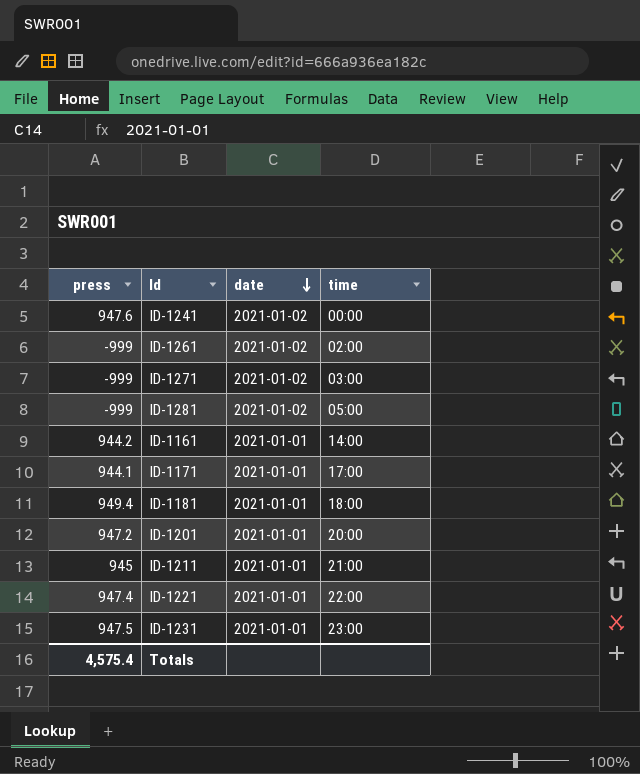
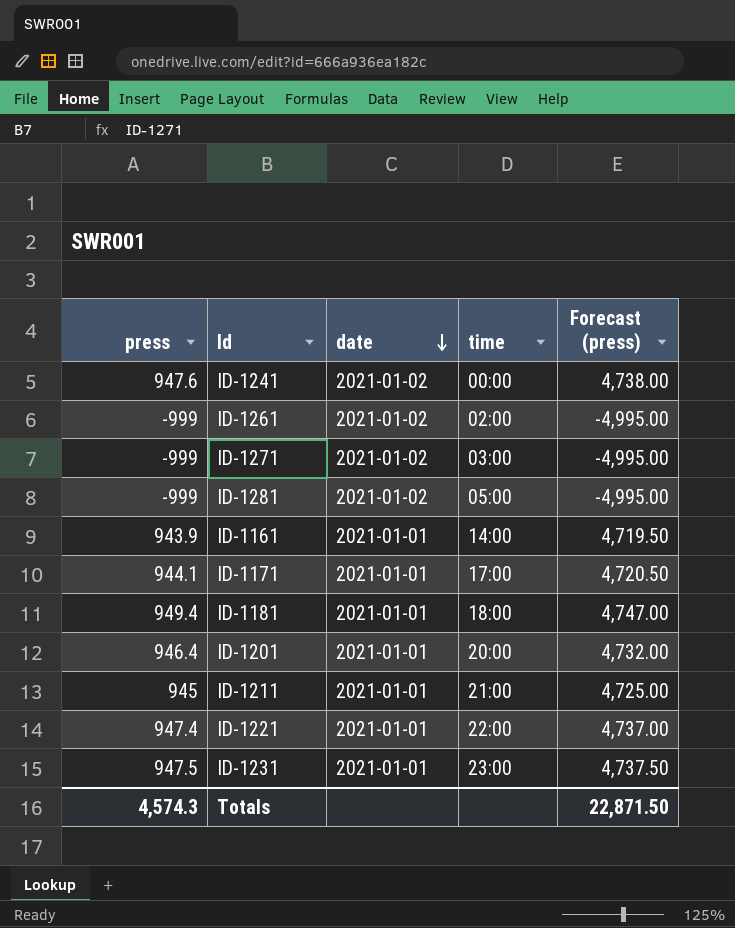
column Forecast (press) | formula: none -> [press] * 5
ID-1161 | press: 944.2 -> 943.9
ID-1201 | press: 947.2 -> 946.4
Totals | press: 4,575.4 -> 4,574.3

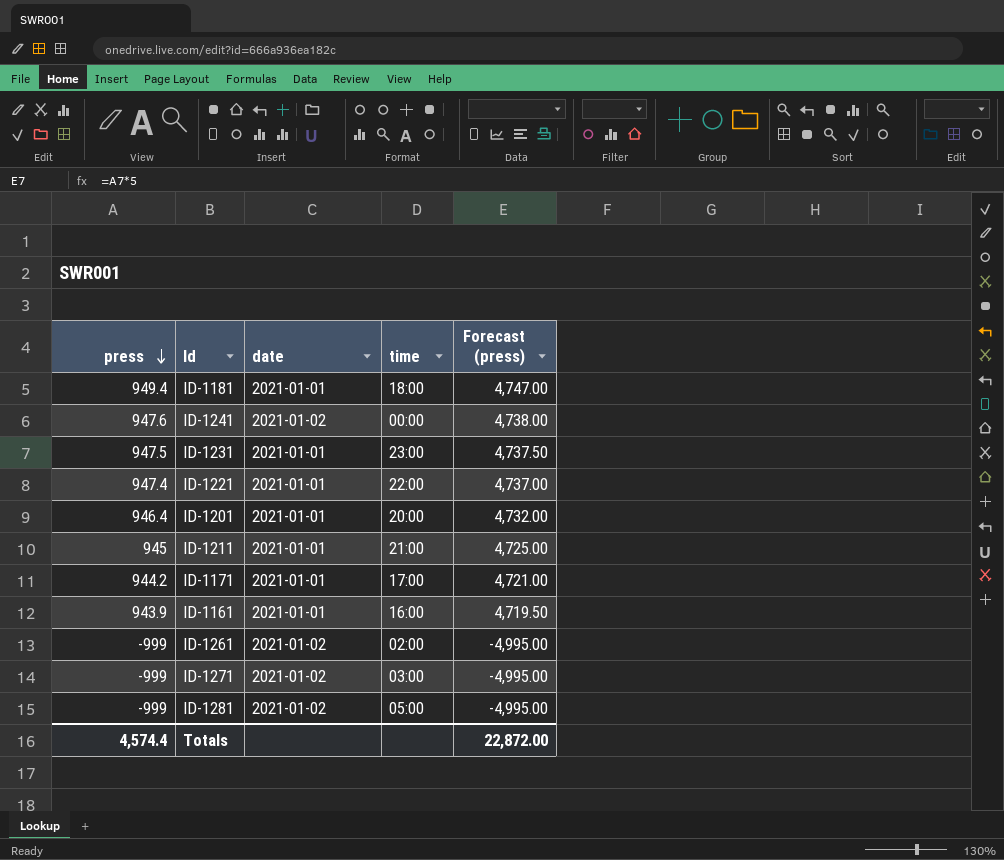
row order: date descending -> press descending
ID-1171 | press: 944.1 -> 944.2
ID-1171 | Forecast (press): 4,720.50 -> 4,721.00
ID-1161 | time: 14:00 -> 16:00
Totals | press: 4,574.3 -> 4,574.4
Totals | Forecast (press): 22,871.50 -> 22,872.00

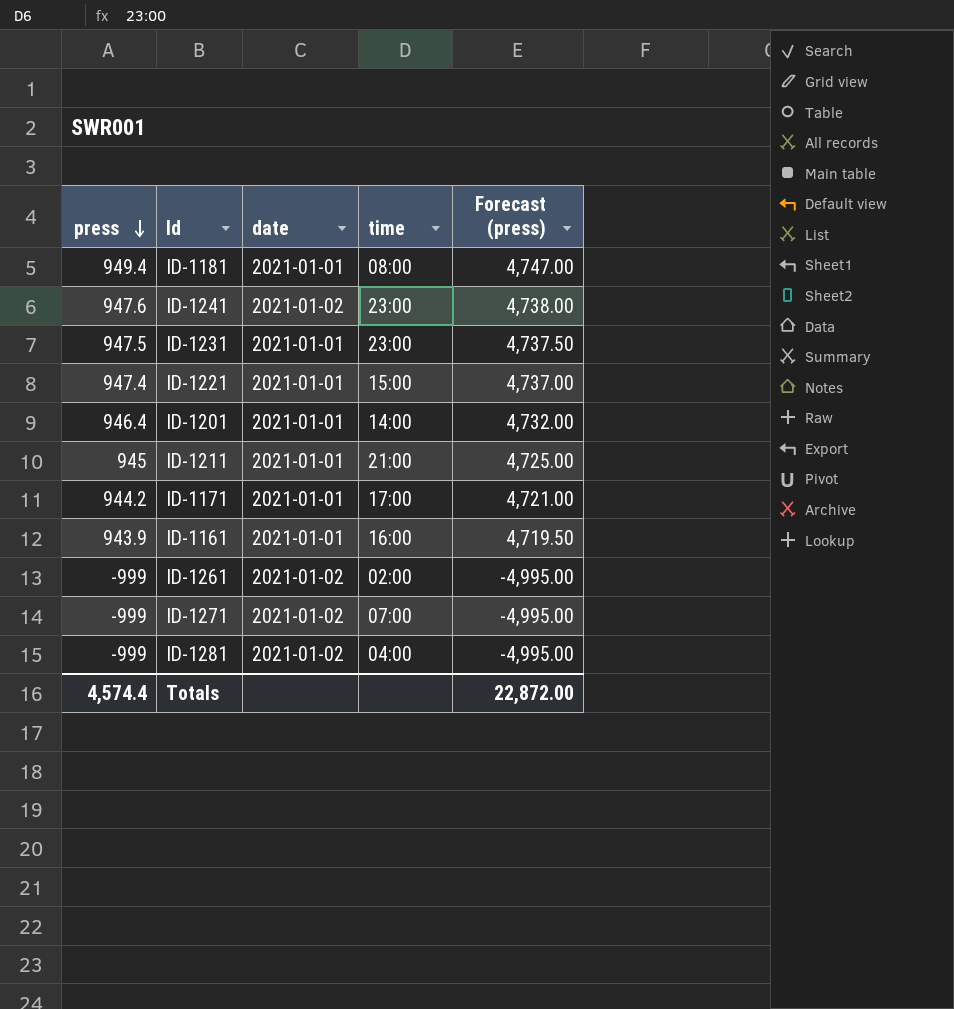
ID-1181 | time: 18:00 -> 08:00
ID-1241 | time: 00:00 -> 23:00
ID-1221 | time: 22:00 -> 15:00
ID-1201 | time: 20:00 -> 14:00
ID-1271 | time: 03:00 -> 07:00
ID-1281 | time: 05:00 -> 04:00

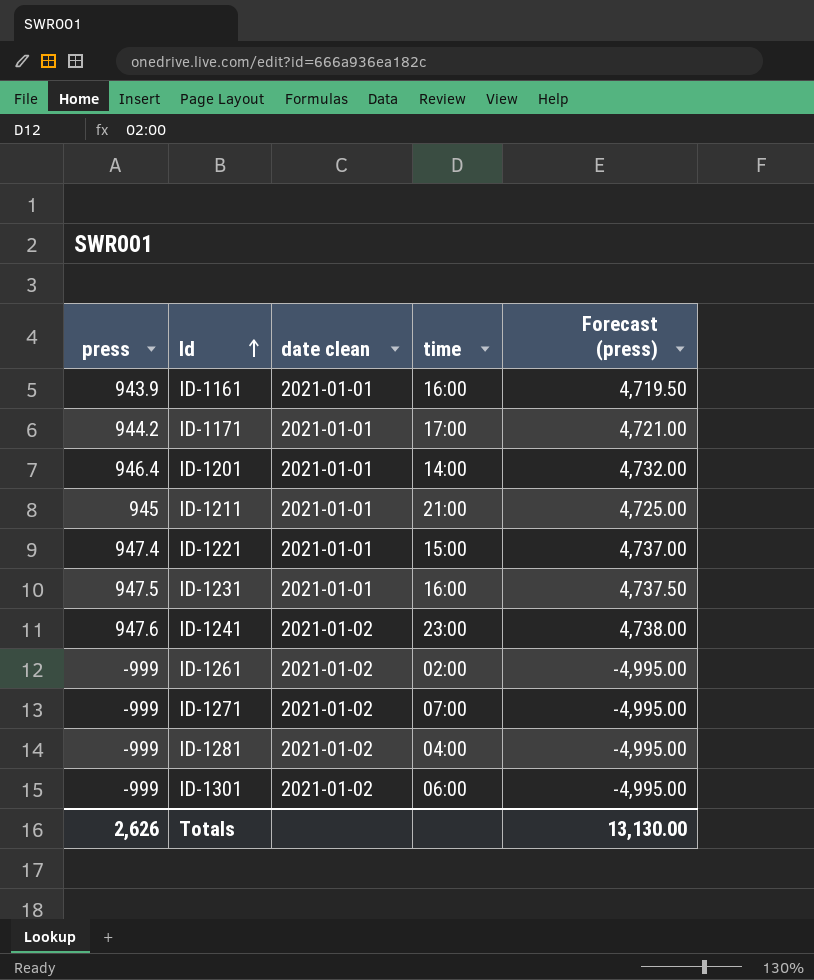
row order: press descending -> Id ascending
column name: date -> date clean
row ID-1181: 949.4 | 2021-01-01 | 08:00 | 4,747.00 -> none
ID-1231 | time: 23:00 -> 16:00
row ID-1301: none -> -999 | 2021-01-02 | 06:00 | -4,995.00
Totals | press: 4,574.4 -> 2,626
Totals | Forecast (press): 22,872.00 -> 13,130.00

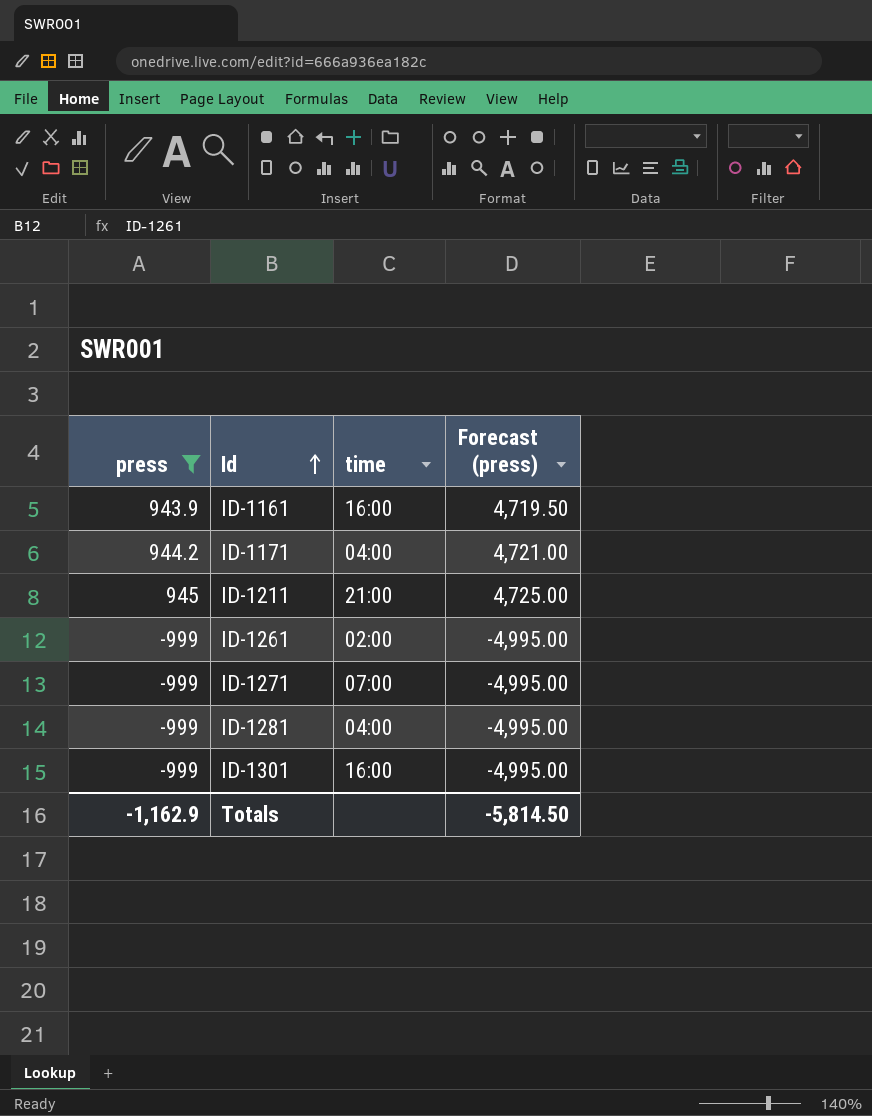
filter: none -> press <= 945
column date clean | position: 3 -> none
ID-1171 | time: 17:00 -> 04:00
ID-1301 | time: 06:00 -> 16:00
Totals | press: 2,626 -> -1,162.9
Totals | Forecast (press): 13,130.00 -> -5,814.50

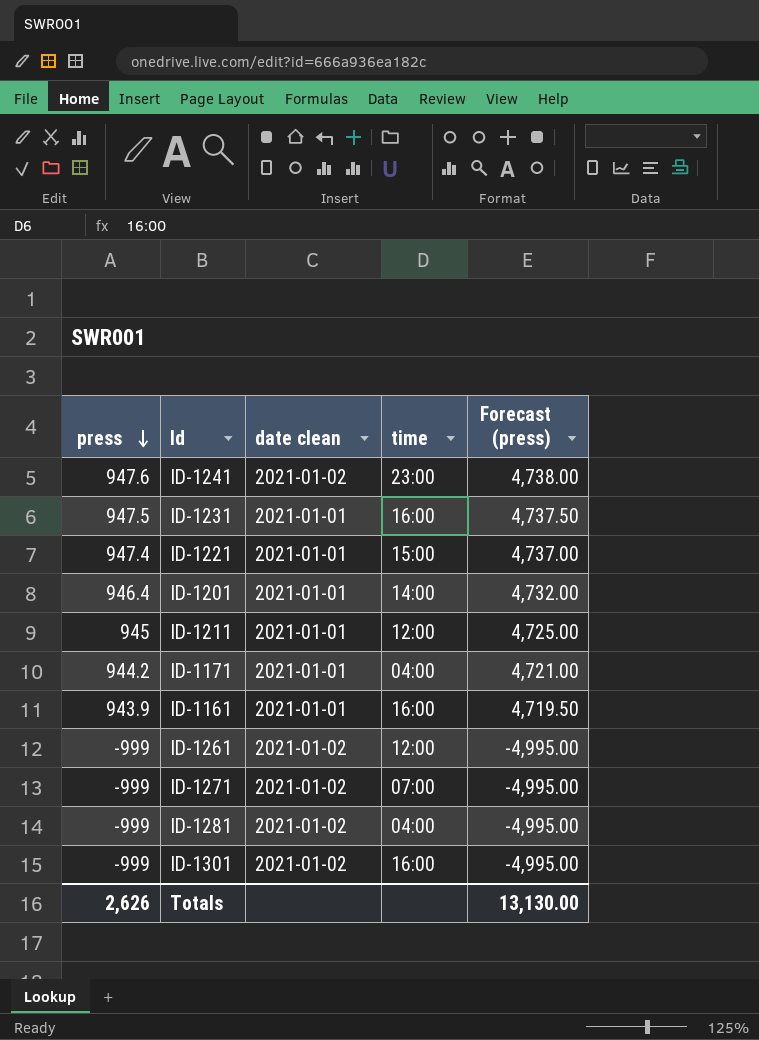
filter: press <= 945 -> none
row order: Id ascending -> press descending
column date clean | position: none -> 3
ID-1211 | time: 21:00 -> 12:00
ID-1261 | time: 02:00 -> 12:00
Totals | press: -1,162.9 -> 2,626
Totals | Forecast (press): -5,814.50 -> 13,130.00

